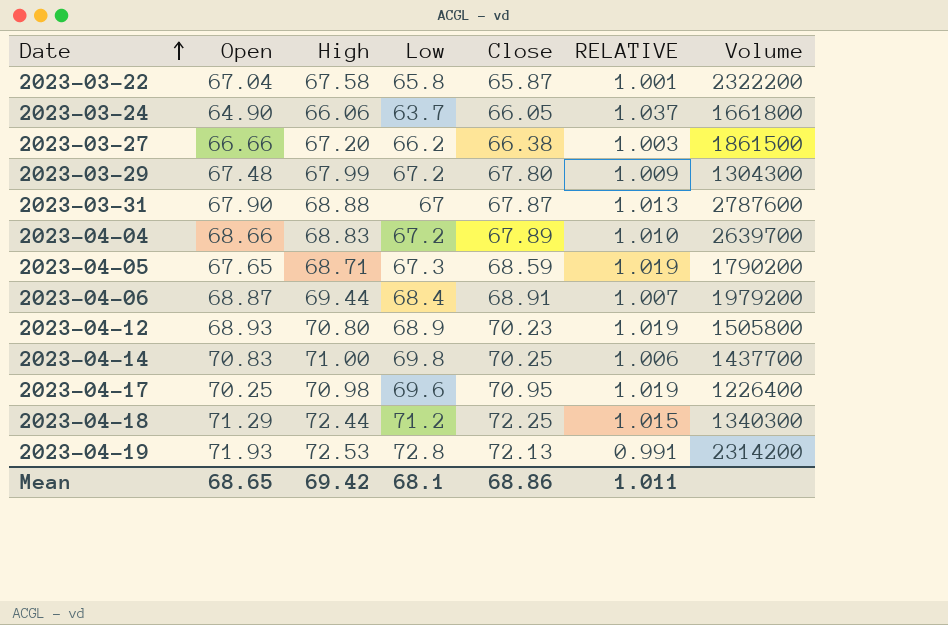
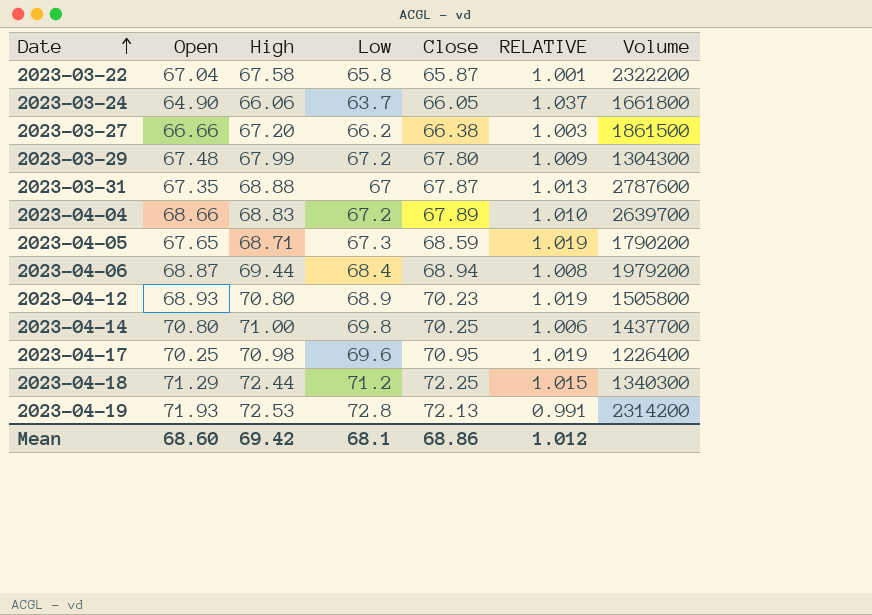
2023-03-31 | Open: 67.90 -> 67.35
2023-04-06 | Close: 68.91 -> 68.94
2023-04-06 | RELATIVE: 1.007 -> 1.008
2023-04-14 | Open: 70.83 -> 70.80
Mean | Open: 68.65 -> 68.60
Mean | RELATIVE: 1.011 -> 1.012

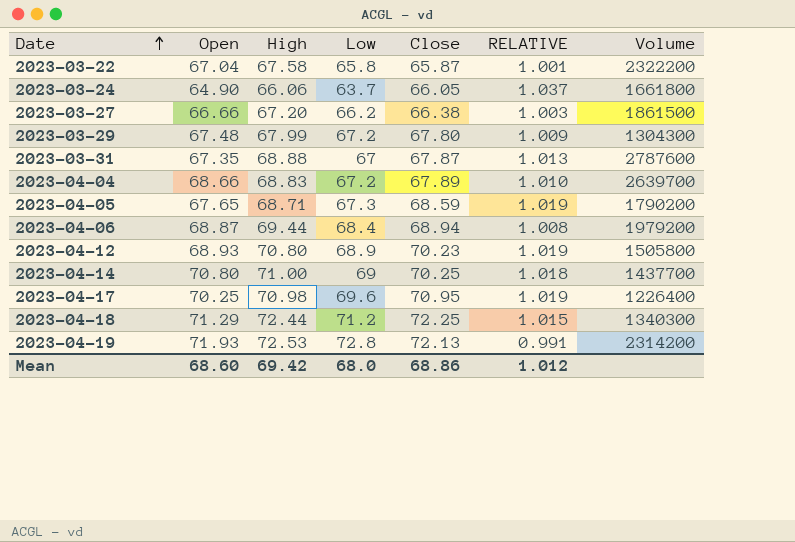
2023-04-14 | Low: 69.8 -> 69
2023-04-14 | RELATIVE: 1.006 -> 1.018
Mean | Low: 68.1 -> 68.0

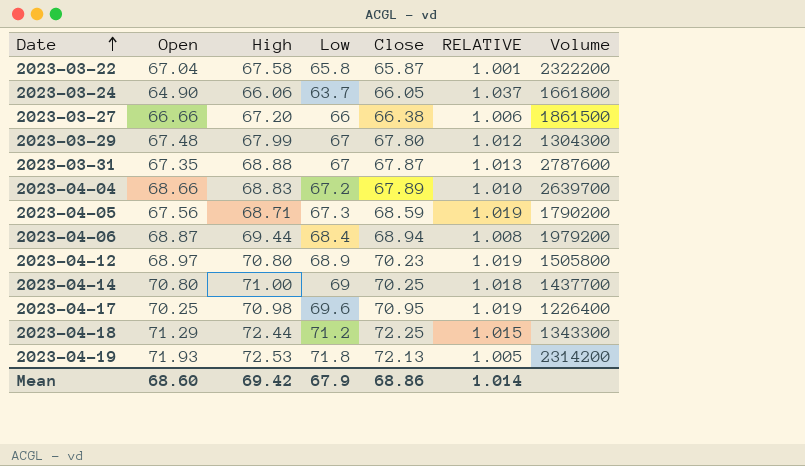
2023-03-27 | Low: 66.2 -> 66
2023-03-27 | RELATIVE: 1.003 -> 1.006
2023-03-29 | Low: 67.2 -> 67
2023-03-29 | RELATIVE: 1.009 -> 1.012
2023-04-05 | Open: 67.65 -> 67.56
2023-04-12 | Open: 68.93 -> 68.97
2023-04-18 | Volume: 1340300 -> 1343300
2023-04-19 | Low: 72.8 -> 71.8
2023-04-19 | RELATIVE: 0.991 -> 1.005
Mean | Low: 68.0 -> 67.9
Mean | RELATIVE: 1.012 -> 1.014

